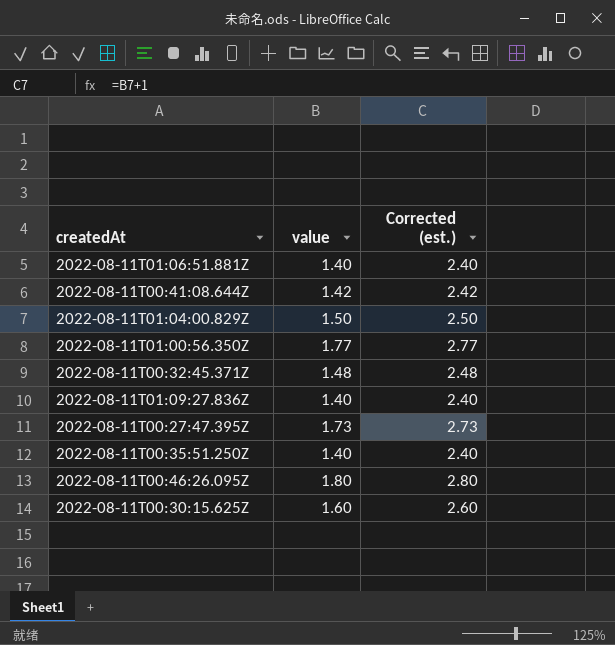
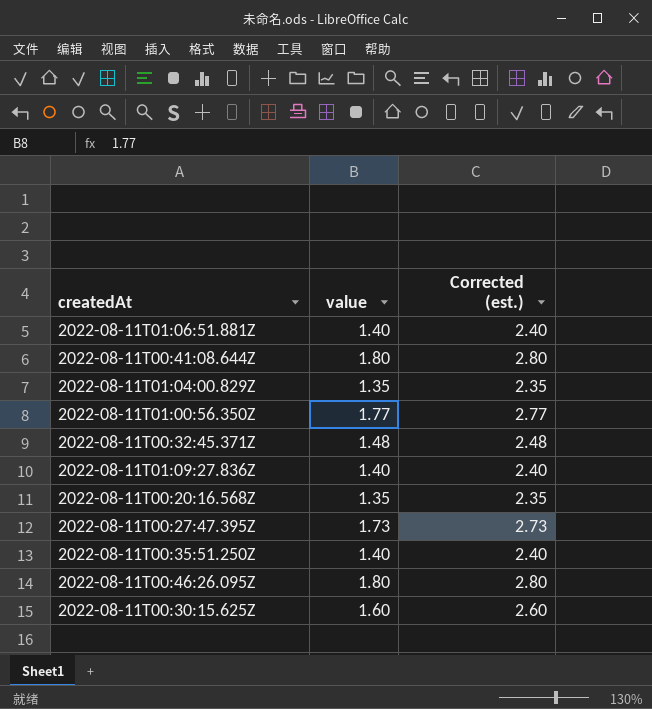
2022-08-11T00:41:08.644Z | value: 1.42 -> 1.80
2022-08-11T00:41:08.644Z | Corrected (est.): 2.42 -> 2.80
2022-08-11T01:04:00.829Z | value: 1.50 -> 1.35
2022-08-11T01:04:00.829Z | Corrected (est.): 2.50 -> 2.35
row 2022-08-11T00:20:16.568Z: none -> 1.35 | 2.35

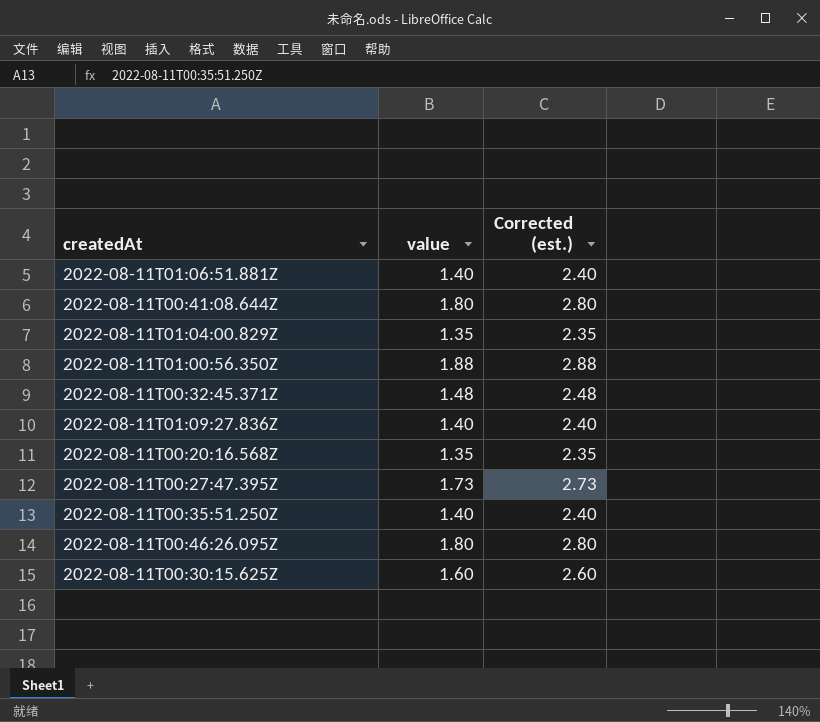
2022-08-11T01:00:56.350Z | value: 1.77 -> 1.88
2022-08-11T01:00:56.350Z | Corrected (est.): 2.77 -> 2.88

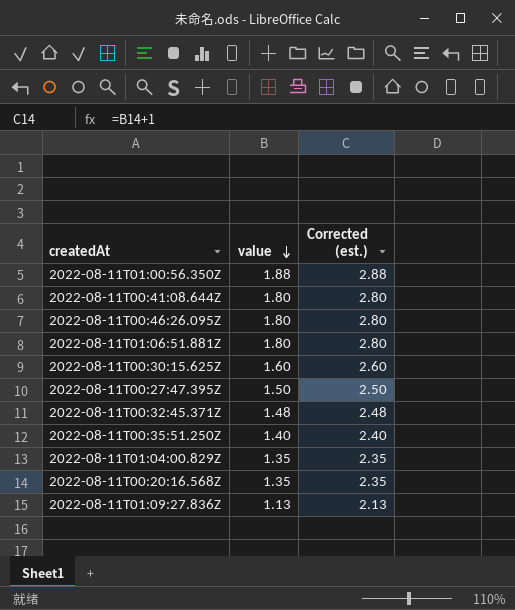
row order: none -> value descending
2022-08-11T01:06:51.881Z | value: 1.40 -> 1.80
2022-08-11T01:06:51.881Z | Corrected (est.): 2.40 -> 2.80
2022-08-11T00:27:47.395Z | value: 1.73 -> 1.50
2022-08-11T00:27:47.395Z | Corrected (est.): 2.73 -> 2.50
2022-08-11T01:09:27.836Z | value: 1.40 -> 1.13
2022-08-11T01:09:27.836Z | Corrected (est.): 2.40 -> 2.13

